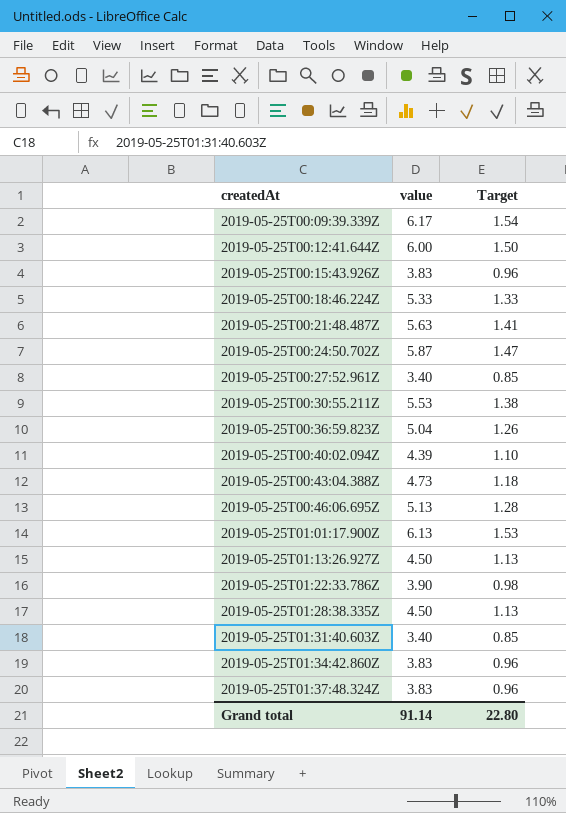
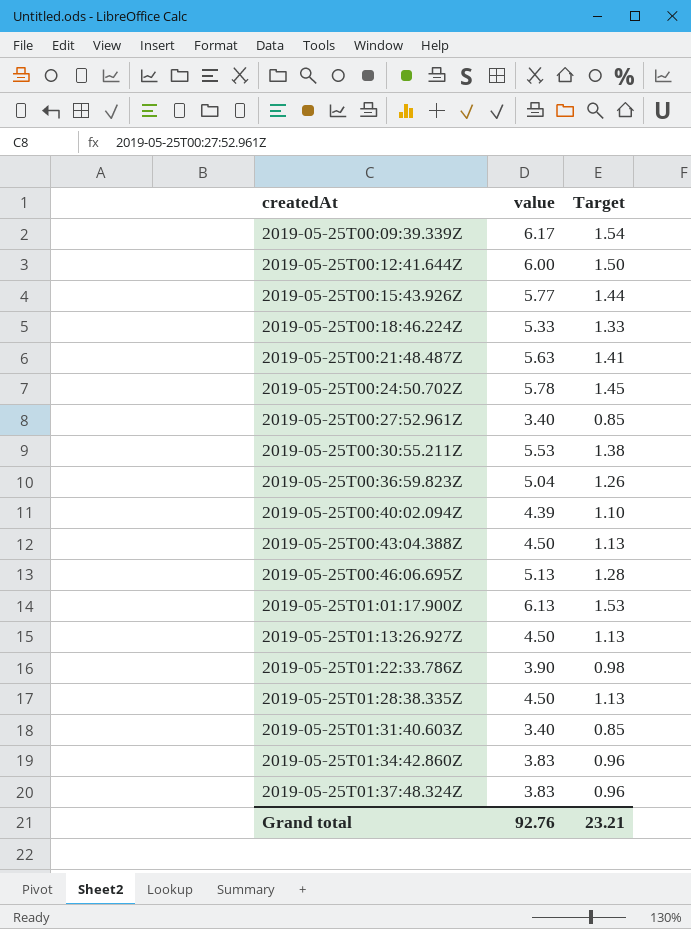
2019-05-25T00:15:43.926Z | value: 3.83 -> 5.77
2019-05-25T00:15:43.926Z | Target: 0.96 -> 1.44
2019-05-25T00:24:50.702Z | value: 5.87 -> 5.78
2019-05-25T00:24:50.702Z | Target: 1.47 -> 1.45
2019-05-25T00:43:04.388Z | value: 4.73 -> 4.50
2019-05-25T00:43:04.388Z | Target: 1.18 -> 1.13
Grand total | value: 91.14 -> 92.76
Grand total | Target: 22.80 -> 23.21

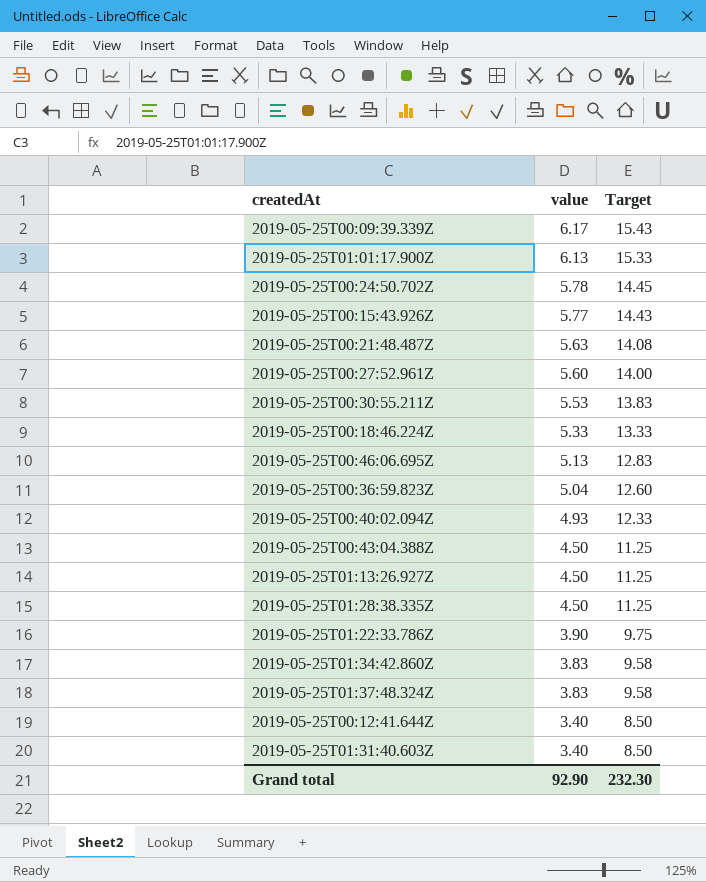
row order: createdAt ascending -> value descending
column Target | formula: [value] * 0.25 -> [value] * 2.5
2019-05-25T00:27:52.961Z | value: 3.40 -> 5.60
2019-05-25T00:40:02.094Z | value: 4.39 -> 4.93
2019-05-25T00:12:41.644Z | value: 6.00 -> 3.40
Grand total | value: 92.76 -> 92.90
Grand total | Target: 23.21 -> 232.30

